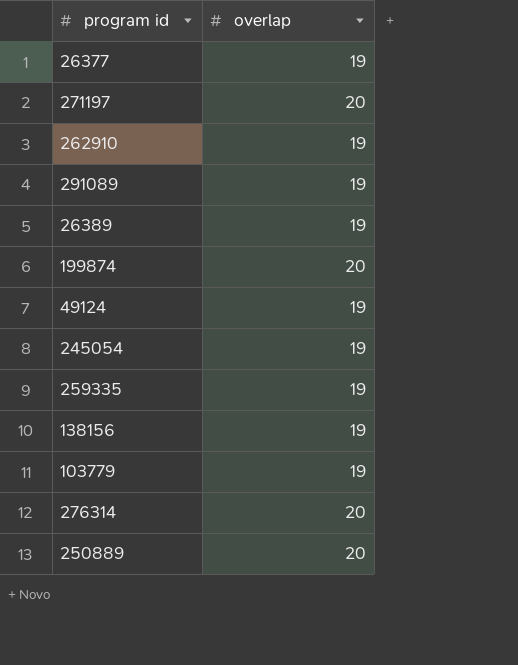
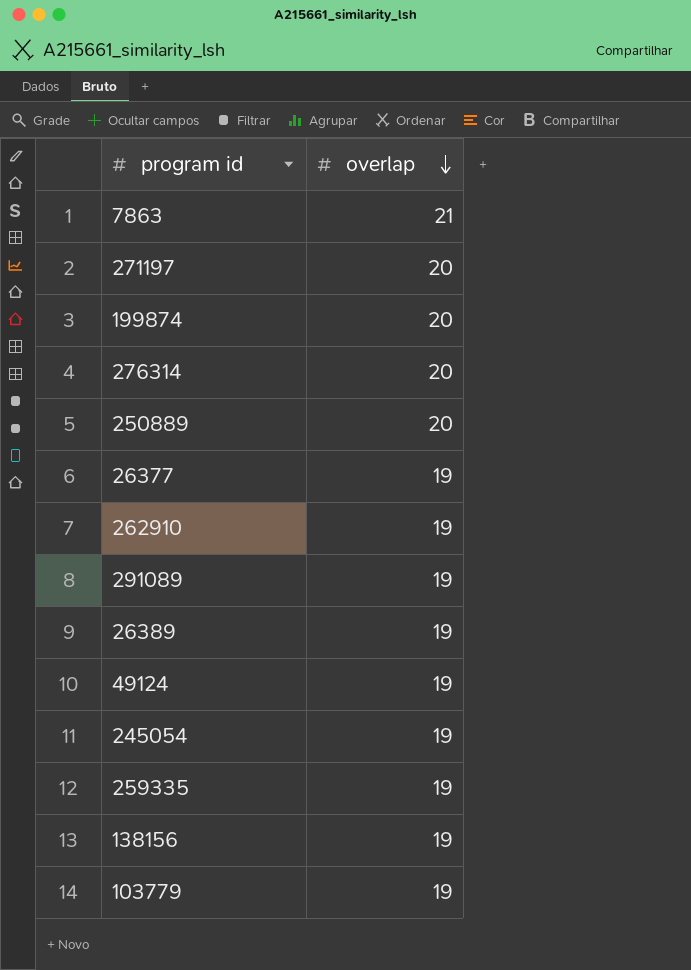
row order: none -> overlap descending
row 7863: none -> 21

